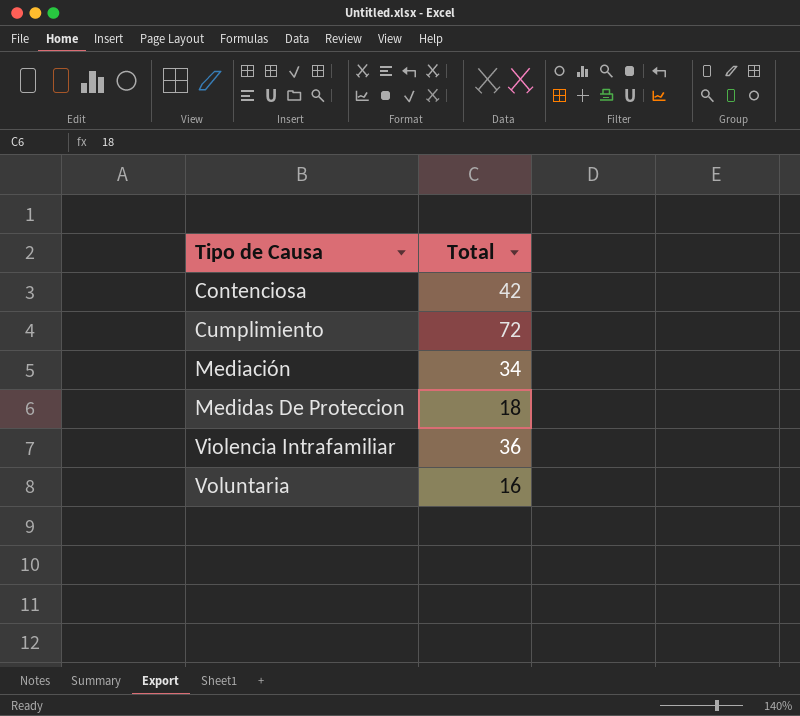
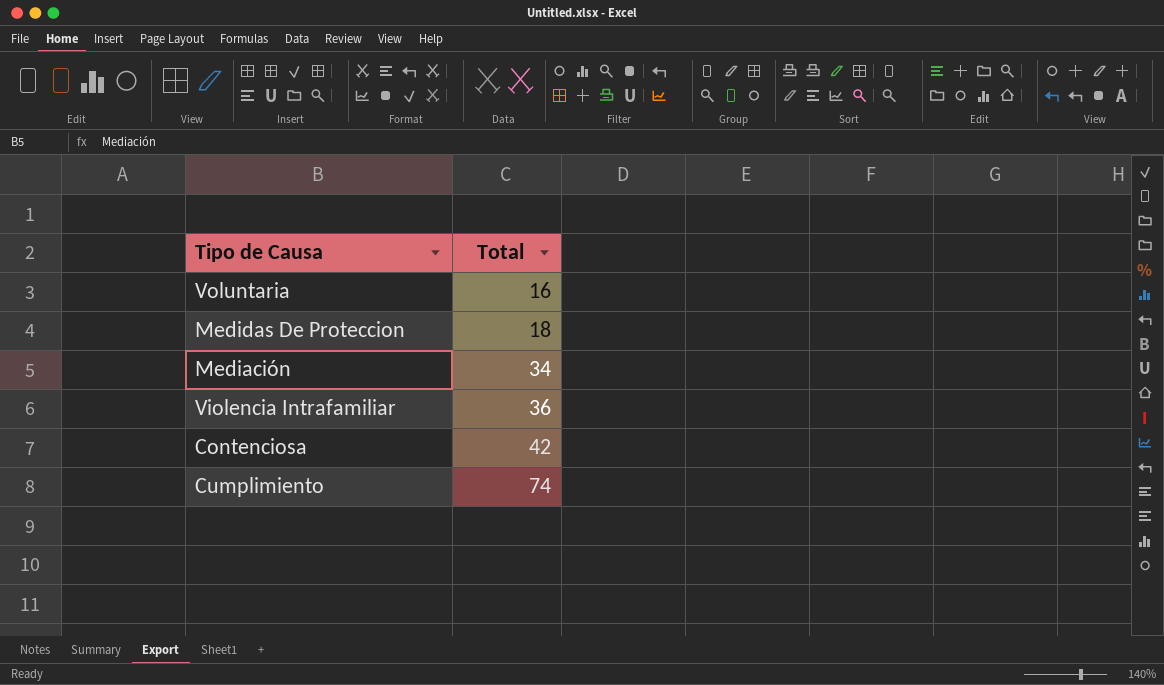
row order: Tipo de Causa ascending -> Total ascending
Cumplimiento | Total: 72 -> 74

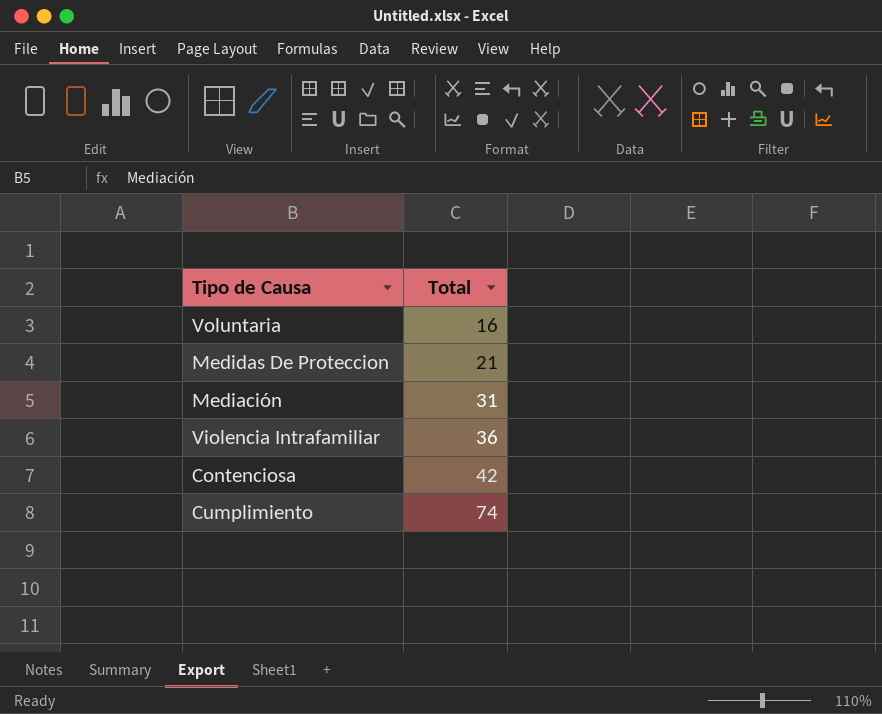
Medidas De Proteccion | Total: 18 -> 21
Mediación | Total: 34 -> 31

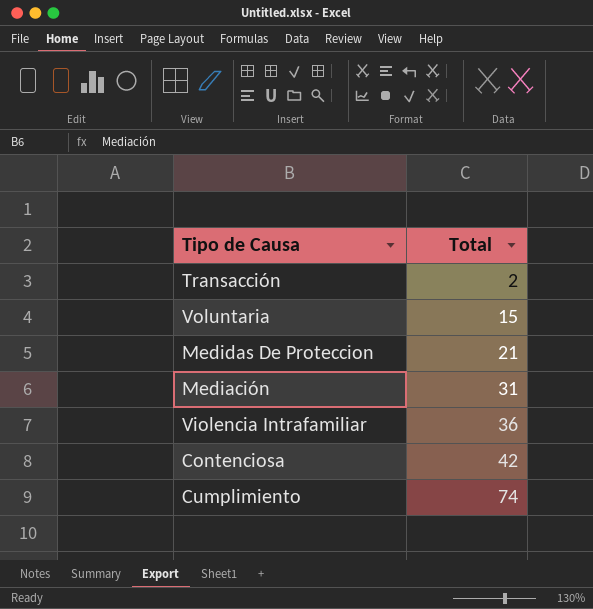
row Transacción: none -> 2
Voluntaria | Total: 16 -> 15

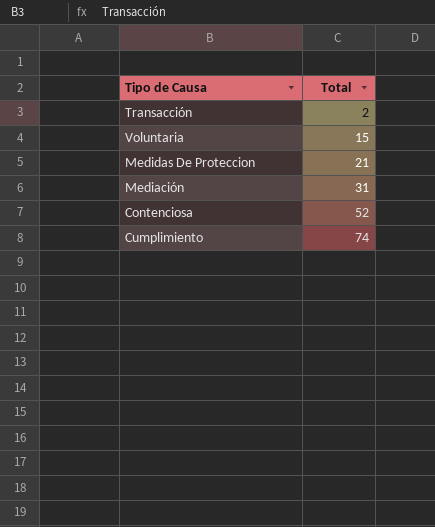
row Violencia Intrafamiliar: 36 -> none
Contenciosa | Total: 42 -> 52

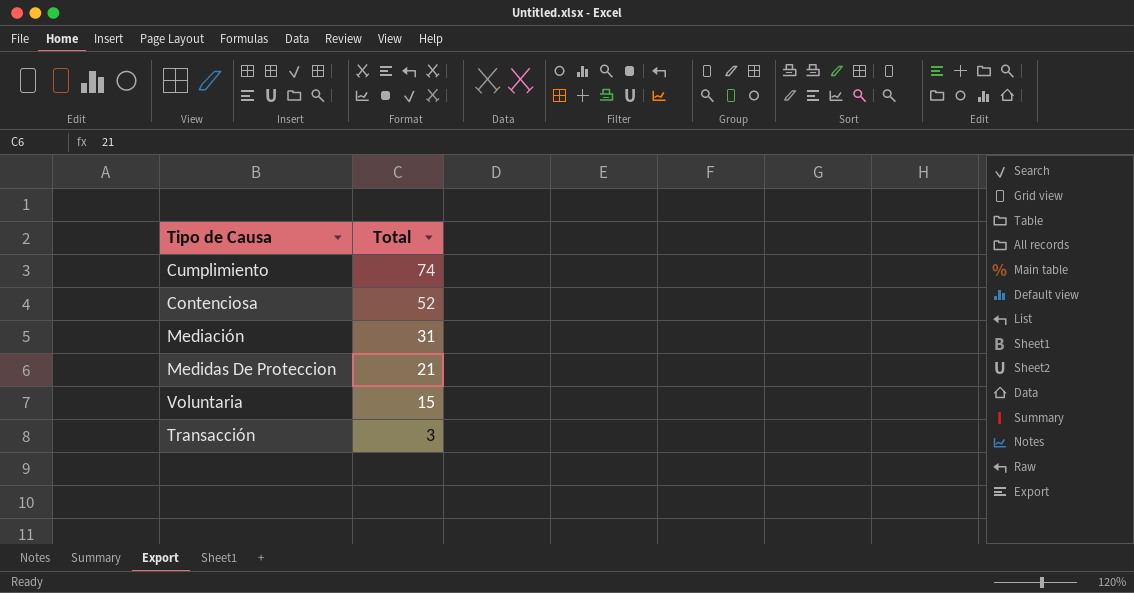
row order: Total ascending -> Total descending
Transacción | Total: 2 -> 3

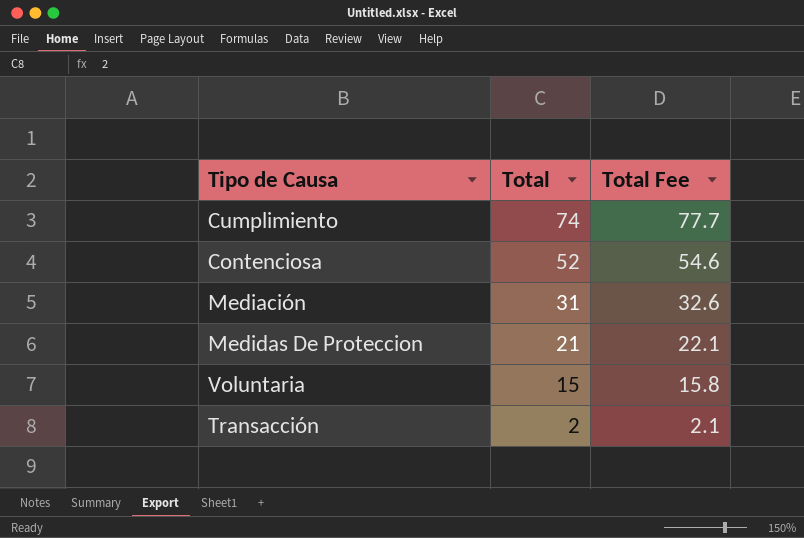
column Total Fee | formula: none -> [Total] * 1.05
Transacción | Total: 3 -> 2

